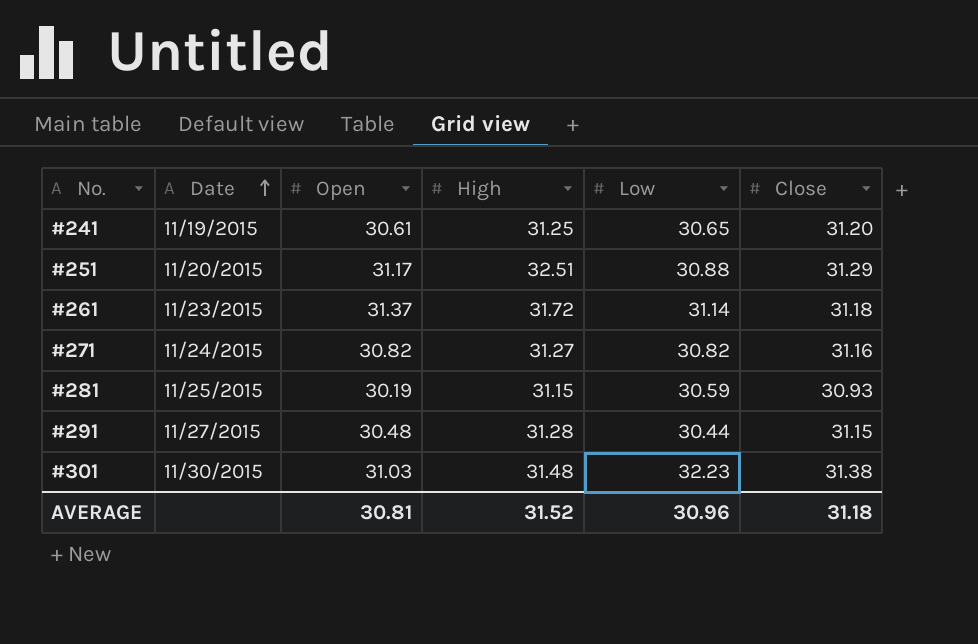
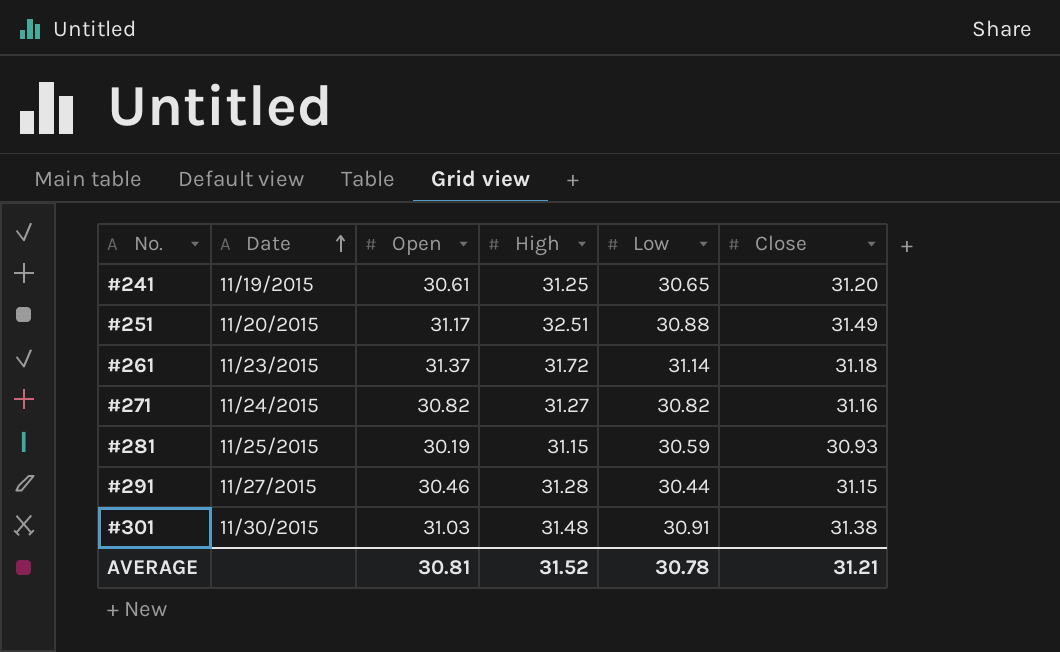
#251 | Close: 31.29 -> 31.49
#291 | Open: 30.48 -> 30.46
#301 | Low: 32.23 -> 30.91
AVERAGE | Low: 30.96 -> 30.78
AVERAGE | Close: 31.18 -> 31.21

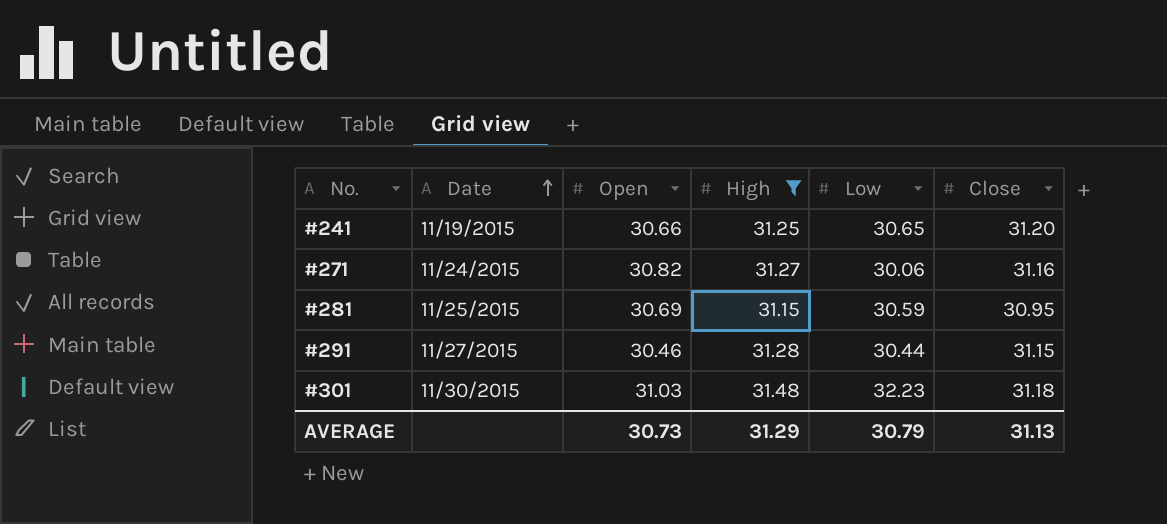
filter: none -> High <= 31.48
#241 | Open: 30.61 -> 30.66
#271 | Low: 30.82 -> 30.06
#281 | Open: 30.19 -> 30.69
#281 | Close: 30.93 -> 30.95
#301 | Low: 30.91 -> 32.23
#301 | Close: 31.38 -> 31.18
AVERAGE | Open: 30.81 -> 30.73
AVERAGE | High: 31.52 -> 31.29
AVERAGE | Low: 30.78 -> 30.79
AVERAGE | Close: 31.21 -> 31.13

